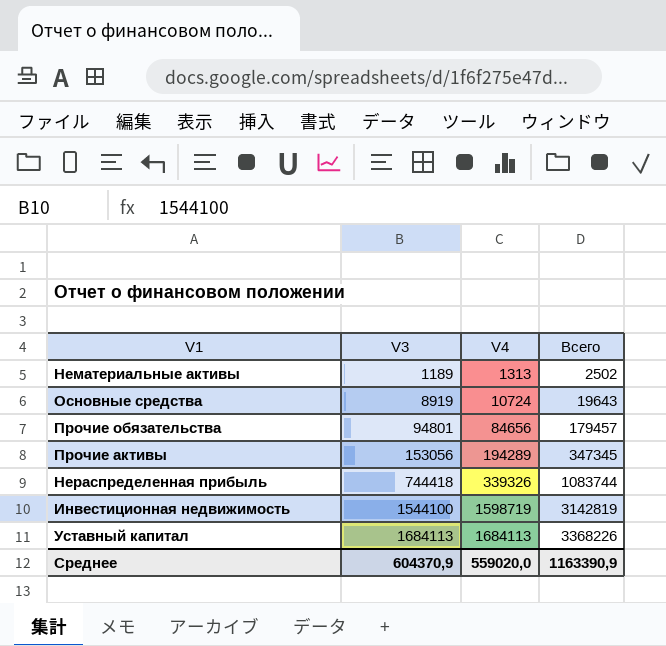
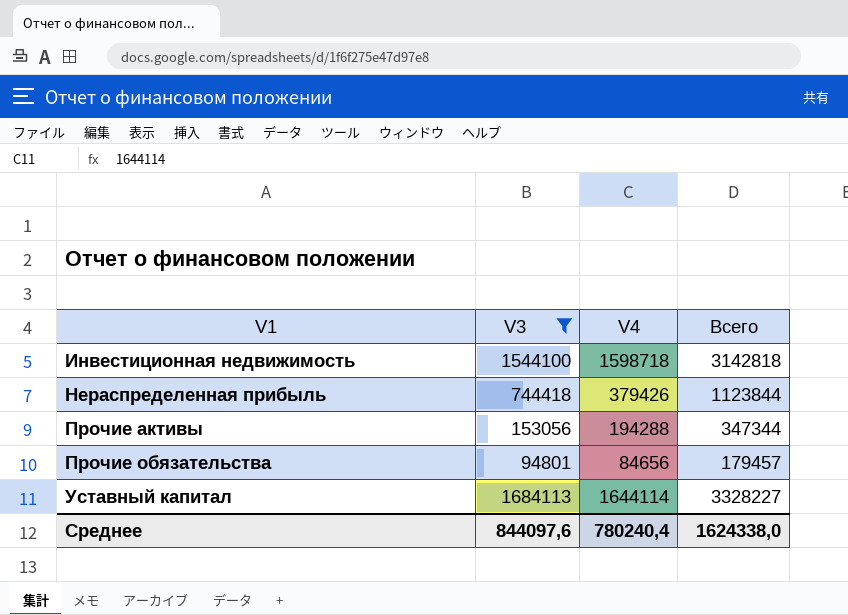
filter: none -> V3 >= 94801
row order: V3 ascending -> V1 ascending
Инвестиционная недвижимость | V4: 1598719 -> 1598718
Инвестиционная недвижимость | Всего: 3142819 -> 3142818
Нераспределенная прибыль | V4: 339326 -> 379426
Нераспределенная прибыль | Всего: 1083744 -> 1123844
Прочие активы | V4: 194289 -> 194288
Прочие активы | Всего: 347345 -> 347344
Уставный капитал | V4: 1684113 -> 1644114
Уставный капитал | Всего: 3368226 -> 3328227
Среднее | V3: 604370,9 -> 844097,6
Среднее | V4: 559020,0 -> 780240,4
Среднее | Всего: 1163390,9 -> 1624338,0

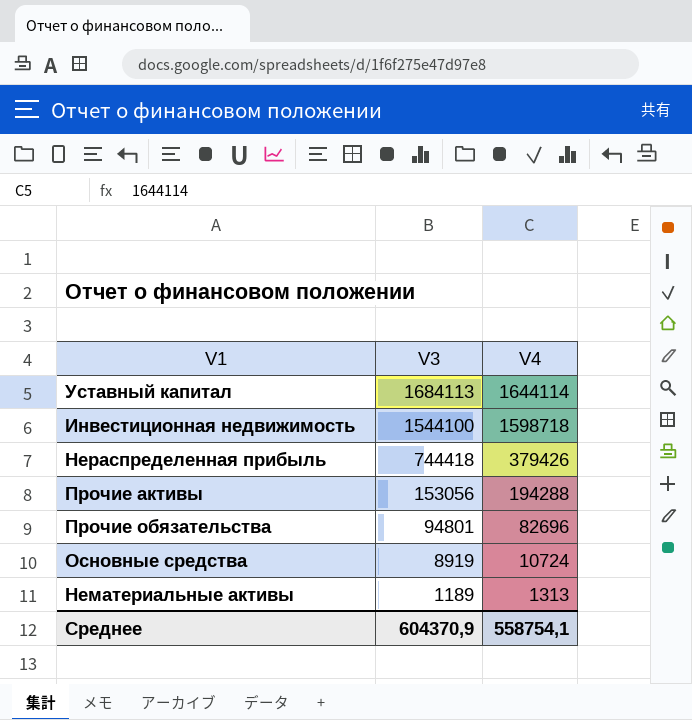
filter: V3 >= 94801 -> none
row order: V1 ascending -> V3 descending
column Всего | formula: [V3] + [V4] -> none
Прочие обязательства | V4: 84656 -> 82696
Среднее | V3: 844097,6 -> 604370,9
Среднее | V4: 780240,4 -> 558754,1

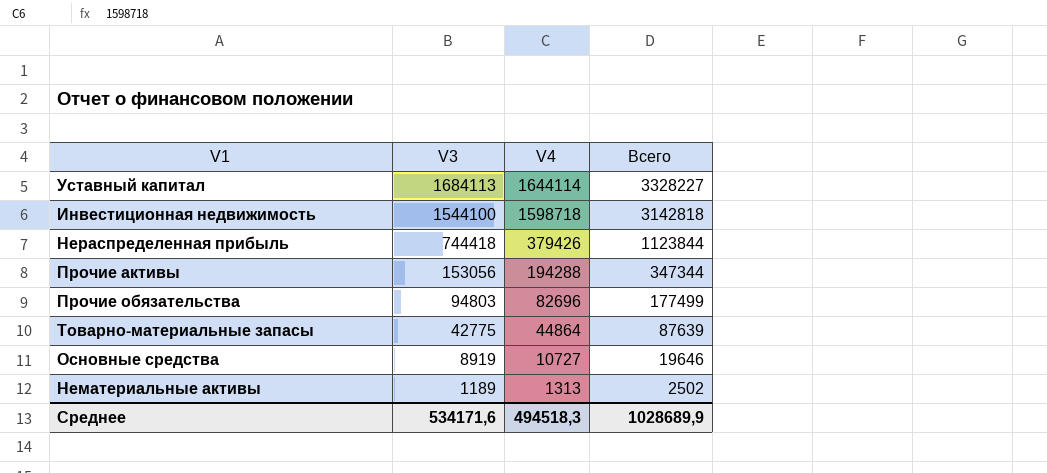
column Всего | formula: none -> [V3] + [V4]
Прочие обязательства | V3: 94801 -> 94803
row Товарно-материальные запасы: none -> 42775 | 44864 | 87639
Основные средства | V4: 10724 -> 10727
Среднее | V3: 604370,9 -> 534171,6
Среднее | V4: 558754,1 -> 494518,3

